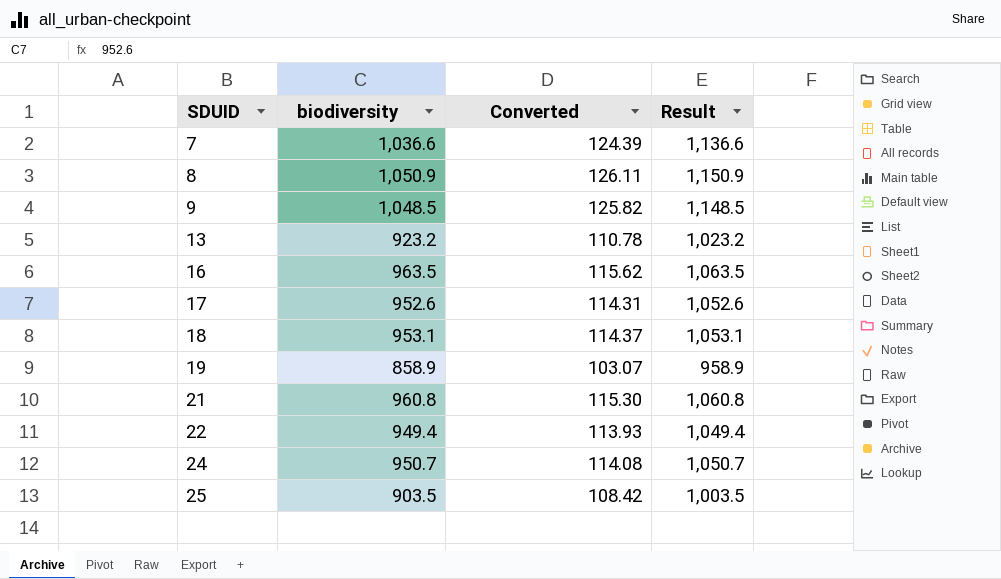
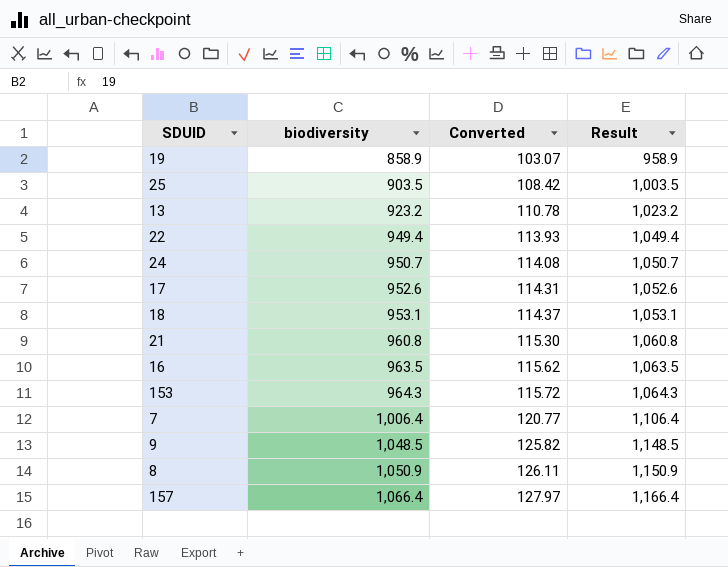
row order: SDUID ascending -> biodiversity ascending
row 153: none -> 964.3 | 115.72 | 1,064.3
7 | biodiversity: 1,036.6 -> 1,006.4
7 | Converted: 124.39 -> 120.77
7 | Result: 1,136.6 -> 1,106.4
row 157: none -> 1,066.4 | 127.97 | 1,166.4

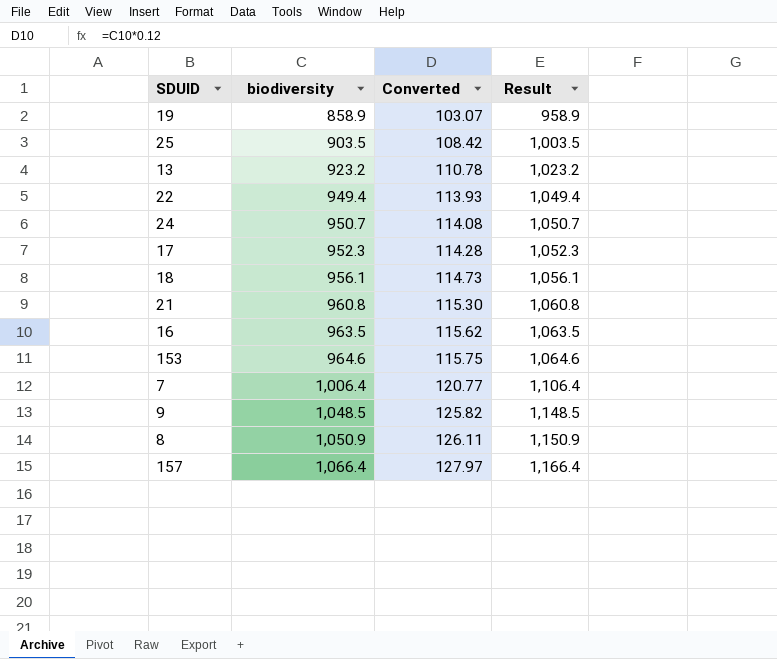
17 | biodiversity: 952.6 -> 952.3
17 | Converted: 114.31 -> 114.28
17 | Result: 1,052.6 -> 1,052.3
18 | biodiversity: 953.1 -> 956.1
18 | Converted: 114.37 -> 114.73
18 | Result: 1,053.1 -> 1,056.1
153 | biodiversity: 964.3 -> 964.6
153 | Converted: 115.72 -> 115.75
153 | Result: 1,064.3 -> 1,064.6

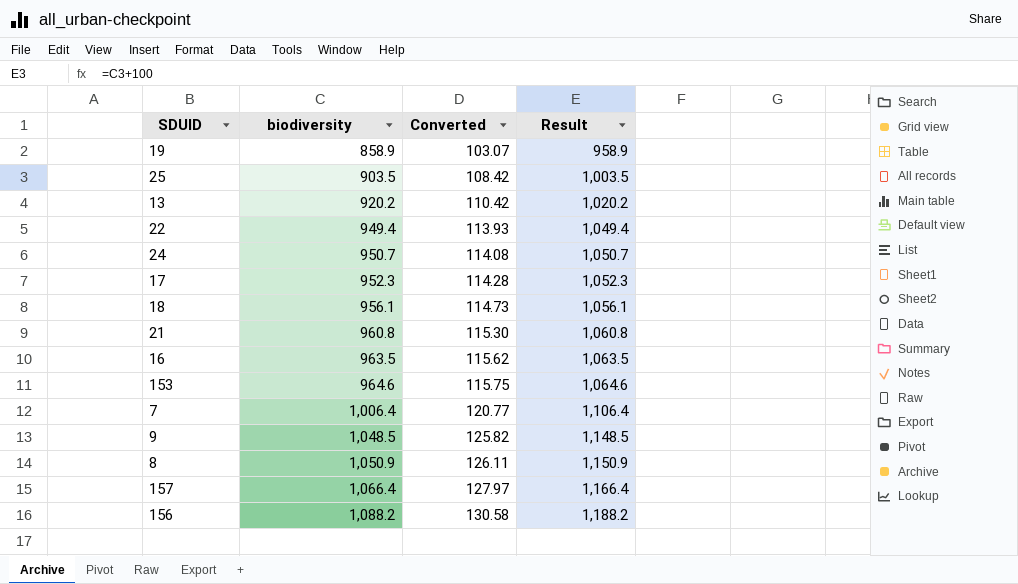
13 | biodiversity: 923.2 -> 920.2
13 | Converted: 110.78 -> 110.42
13 | Result: 1,023.2 -> 1,020.2
row 156: none -> 1,088.2 | 130.58 | 1,188.2

